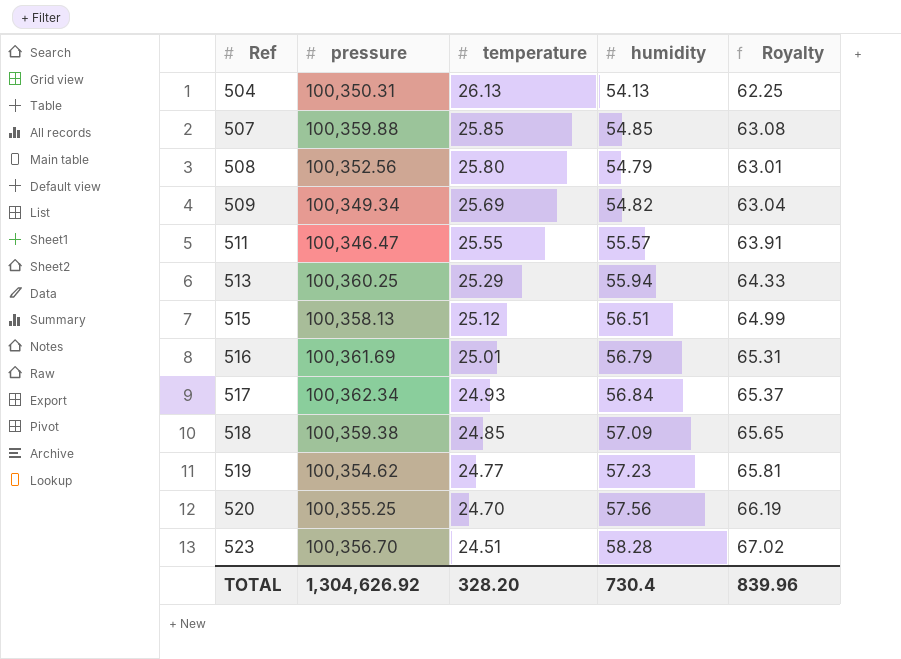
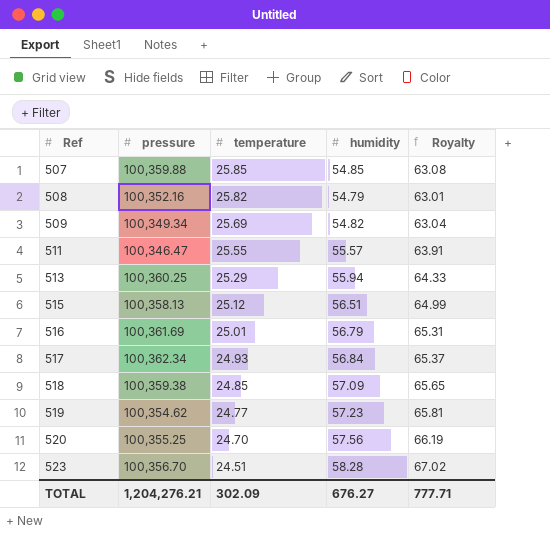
row 504: 100,350.31 | 26.13 | 54.13 | 62.25 -> none
508 | pressure: 100,352.56 -> 100,352.16
508 | temperature: 25.80 -> 25.82
TOTAL | pressure: 1,304,626.92 -> 1,204,276.21
TOTAL | temperature: 328.20 -> 302.09
TOTAL | humidity: 730.4 -> 676.27
TOTAL | Royalty: 839.96 -> 777.71

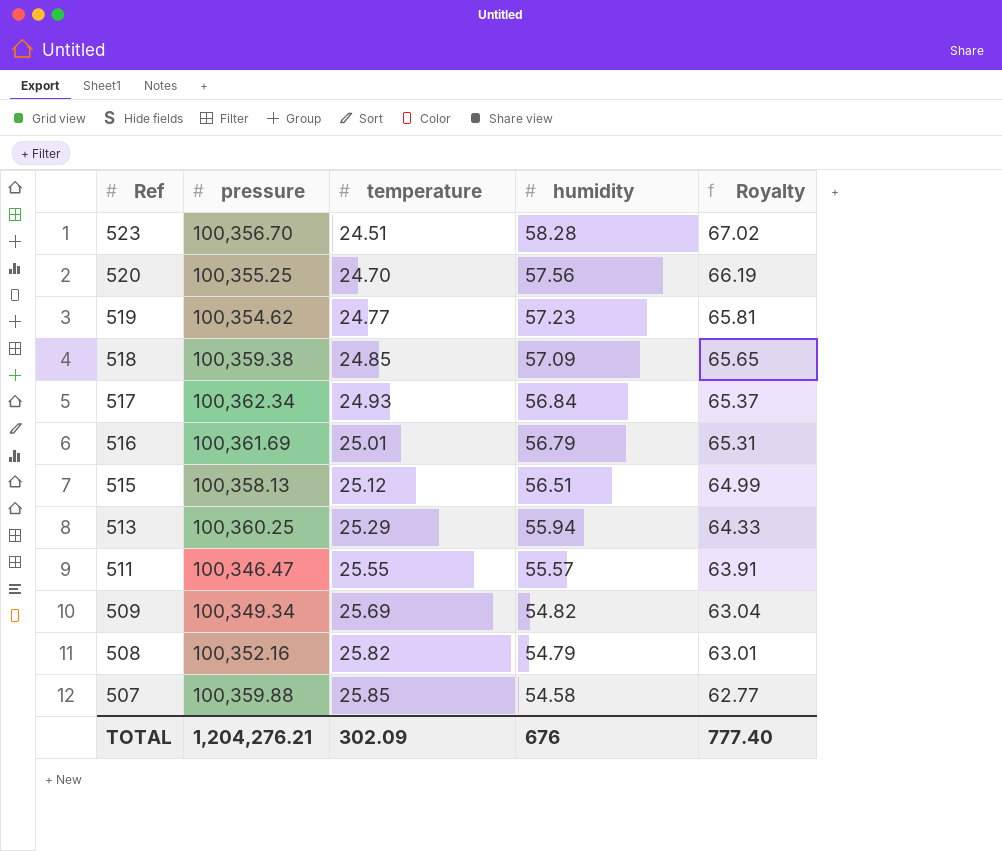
row order: Ref ascending -> Ref descending
507 | humidity: 54.85 -> 54.58
507 | Royalty: 63.08 -> 62.77
TOTAL | humidity: 676.27 -> 676
TOTAL | Royalty: 777.71 -> 777.40

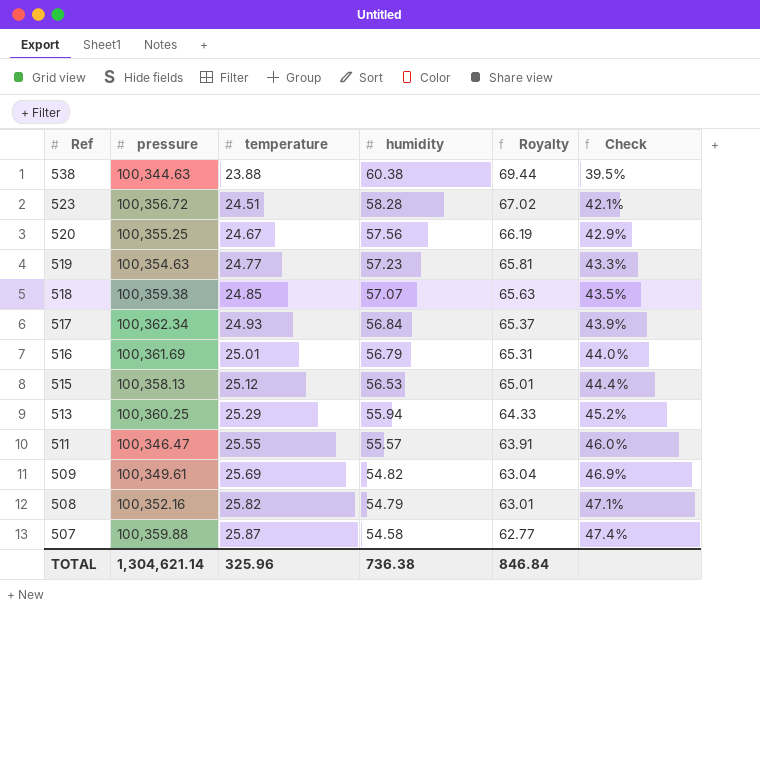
column Check | formula: none -> [temperature] / [humidity]
row 538: none -> 100,344.63 | 23.88 | 60.38 | 69.44 | 39.5%
523 | pressure: 100,356.70 -> 100,356.72
520 | temperature: 24.70 -> 24.67
519 | pressure: 100,354.62 -> 100,354.63
518 | humidity: 57.09 -> 57.07
518 | Royalty: 65.65 -> 65.63
515 | humidity: 56.51 -> 56.53
515 | Royalty: 64.99 -> 65.01
509 | pressure: 100,349.34 -> 100,349.61
507 | temperature: 25.85 -> 25.87
TOTAL | pressure: 1,204,276.21 -> 1,304,621.14
TOTAL | temperature: 302.09 -> 325.96
TOTAL | humidity: 676 -> 736.38
TOTAL | Royalty: 777.40 -> 846.84

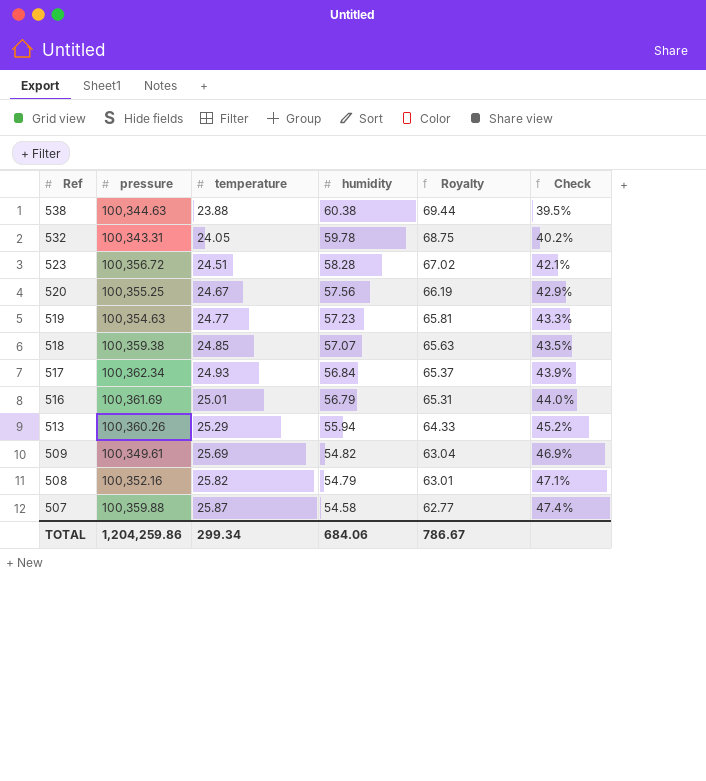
row 515: 100,358.13 | 25.12 | 56.53 | 65.01 | 44.4% -> none
row 511: 100,346.47 | 25.55 | 55.57 | 63.91 | 46.0% -> none
row 532: none -> 100,343.31 | 24.05 | 59.78 | 68.75 | 40.2%
513 | pressure: 100,360.25 -> 100,360.26
TOTAL | pressure: 1,304,621.14 -> 1,204,259.86
TOTAL | temperature: 325.96 -> 299.34
TOTAL | humidity: 736.38 -> 684.06
TOTAL | Royalty: 846.84 -> 786.67

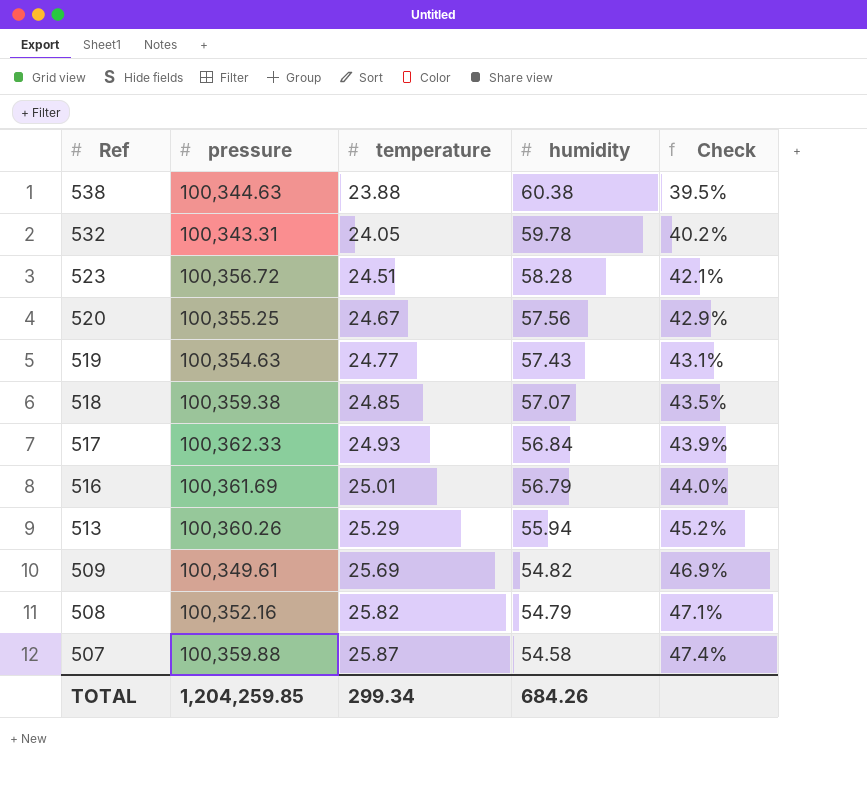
column Royalty | formula: [humidity] * 1.15 -> none
519 | humidity: 57.23 -> 57.43
519 | Check: 43.3% -> 43.1%
517 | pressure: 100,362.34 -> 100,362.33
TOTAL | pressure: 1,204,259.86 -> 1,204,259.85
TOTAL | humidity: 684.06 -> 684.26

